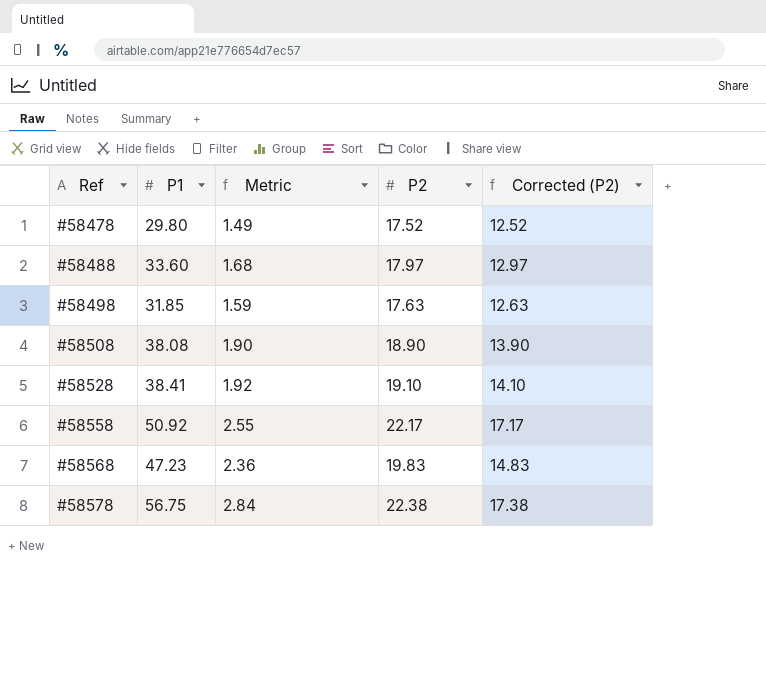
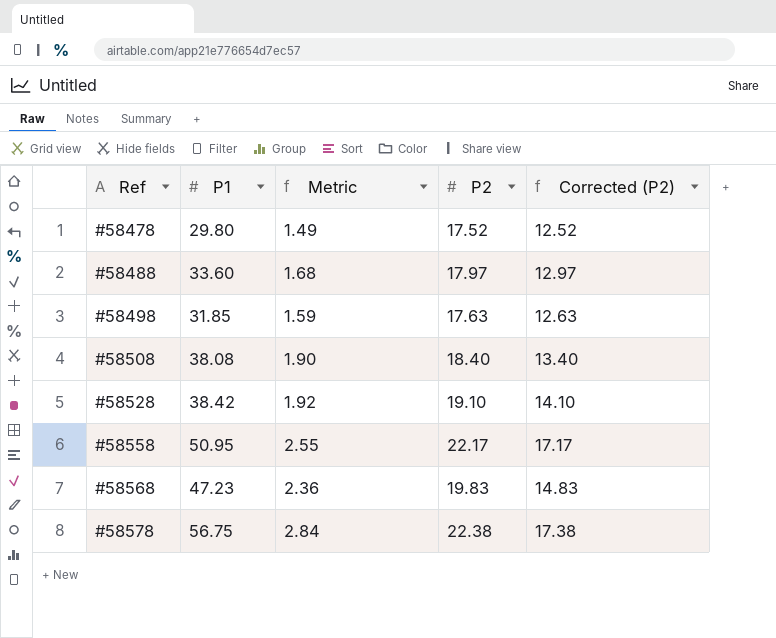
#58508 | P2: 18.90 -> 18.40
#58508 | Corrected (P2): 13.90 -> 13.40
#58528 | P1: 38.41 -> 38.42
#58558 | P1: 50.92 -> 50.95

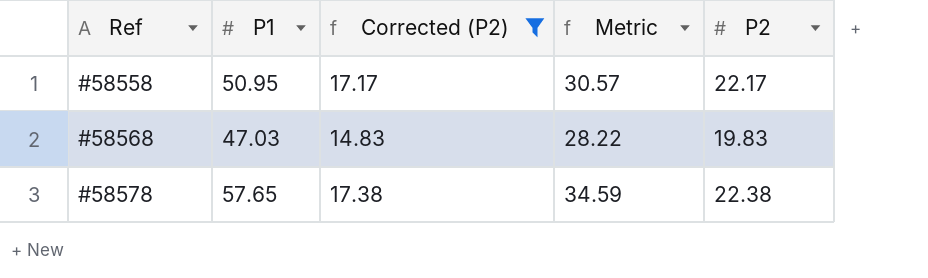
filter: none -> Corrected (P2) >= 14.83
column Corrected (P2) | position: 5 -> 3
column Metric | formula: [P1] * 0.05 -> [P1] * 0.6
#58568 | P1: 47.23 -> 47.03
#58578 | P1: 56.75 -> 57.65

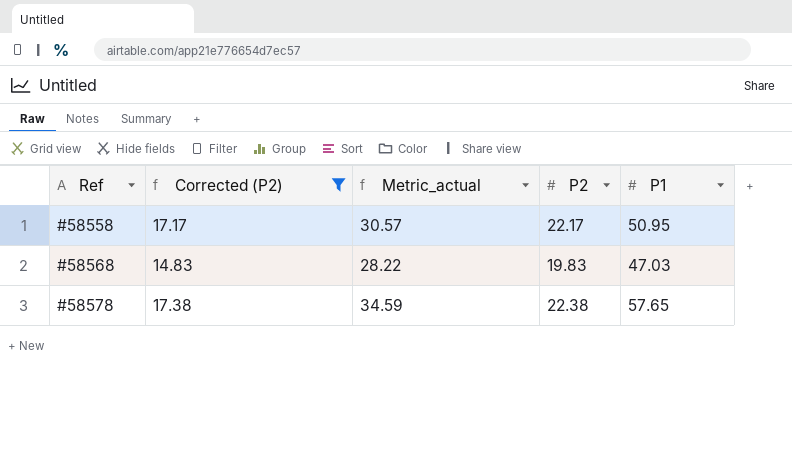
column name: Metric -> Metric_actual
column P1 | position: 2 -> 5

